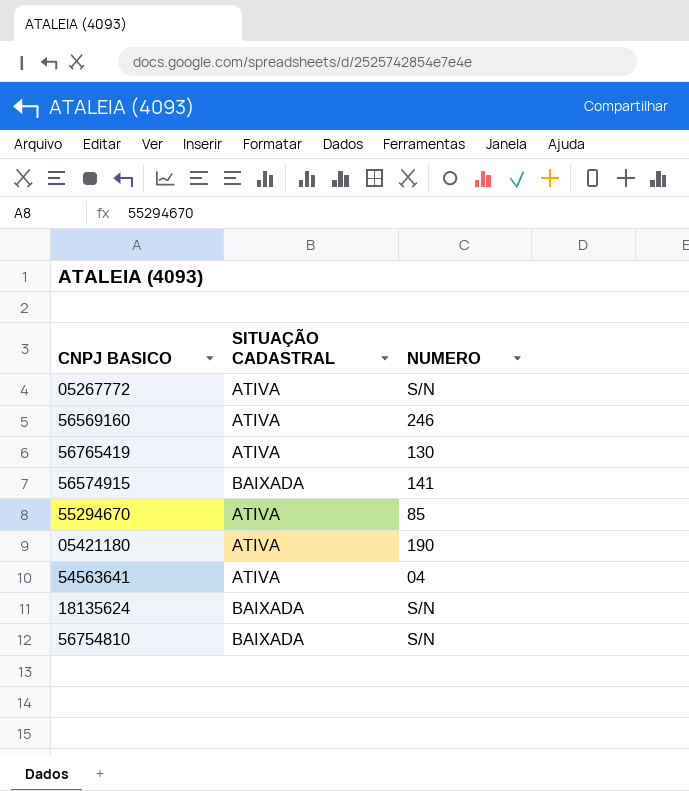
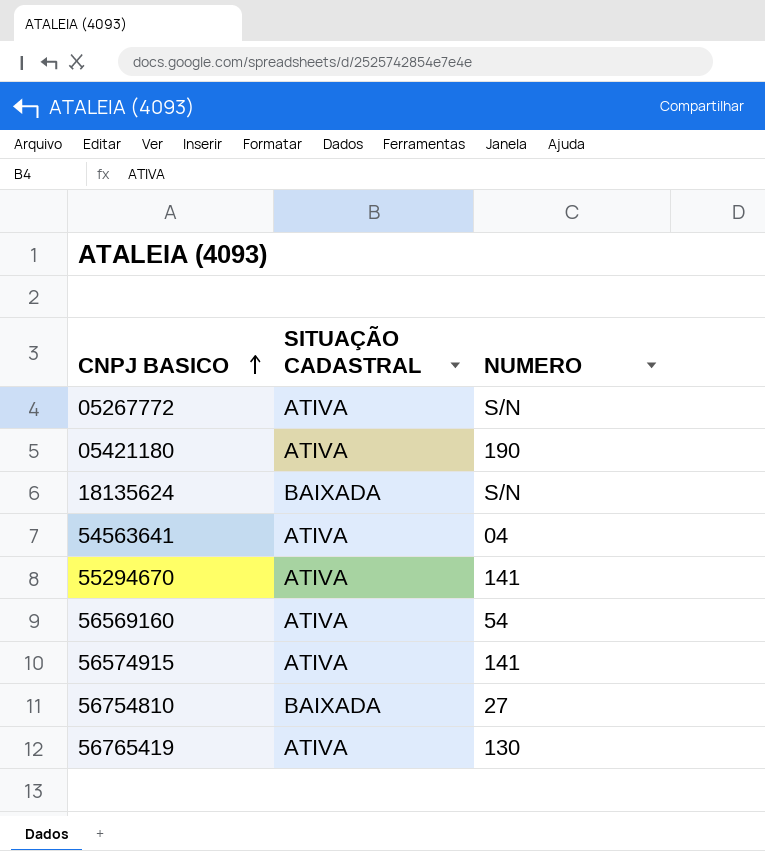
row order: none -> CNPJ BASICO ascending
55294670 | NUMERO: 85 -> 141
56569160 | NUMERO: 246 -> 54
56574915 | SITUAÇÃO CADASTRAL: BAIXADA -> ATIVA
56754810 | NUMERO: S/N -> 27

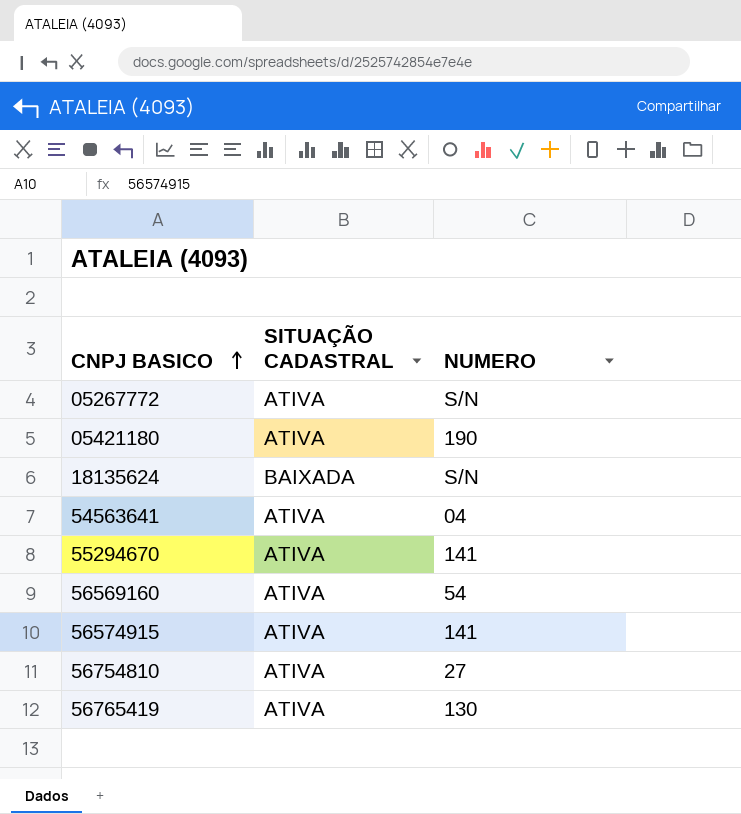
56754810 | SITUAÇÃO CADASTRAL: BAIXADA -> ATIVA

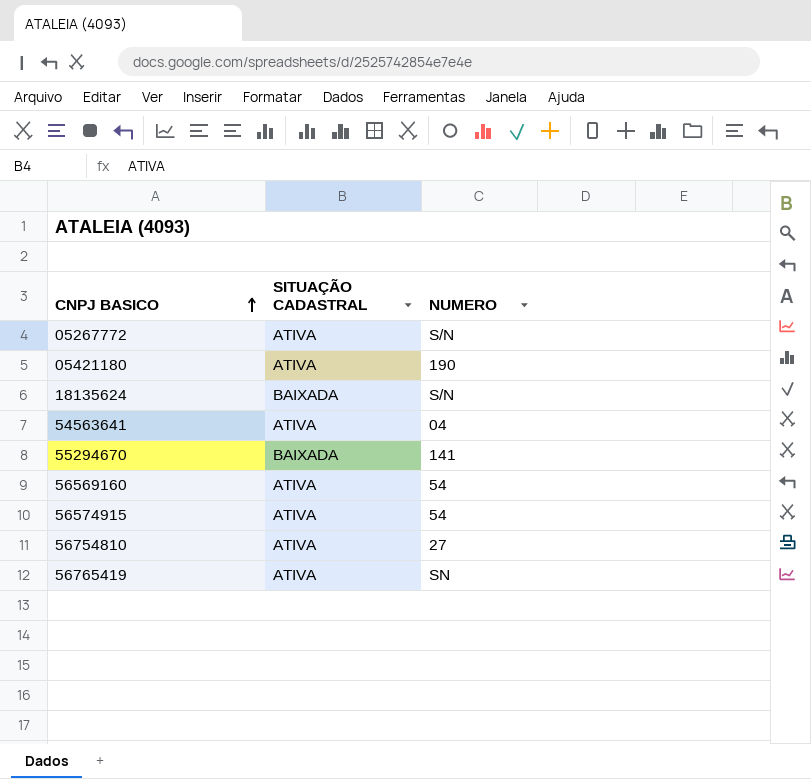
55294670 | SITUAÇÃO CADASTRAL: ATIVA -> BAIXADA
56574915 | NUMERO: 141 -> 54
56765419 | NUMERO: 130 -> SN

